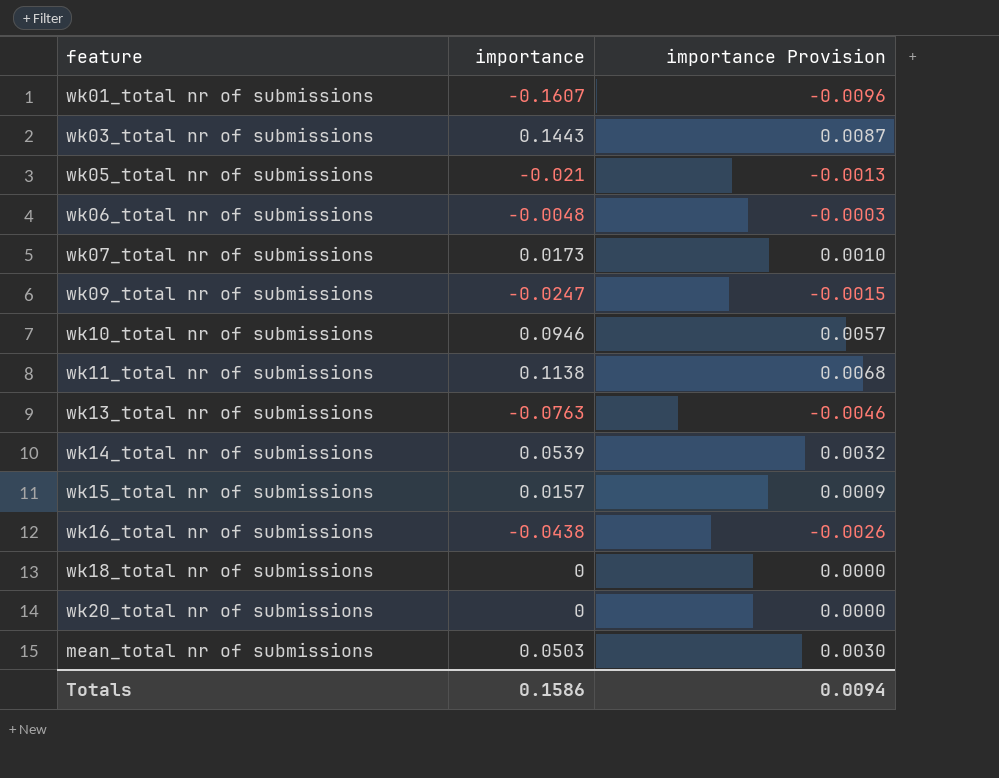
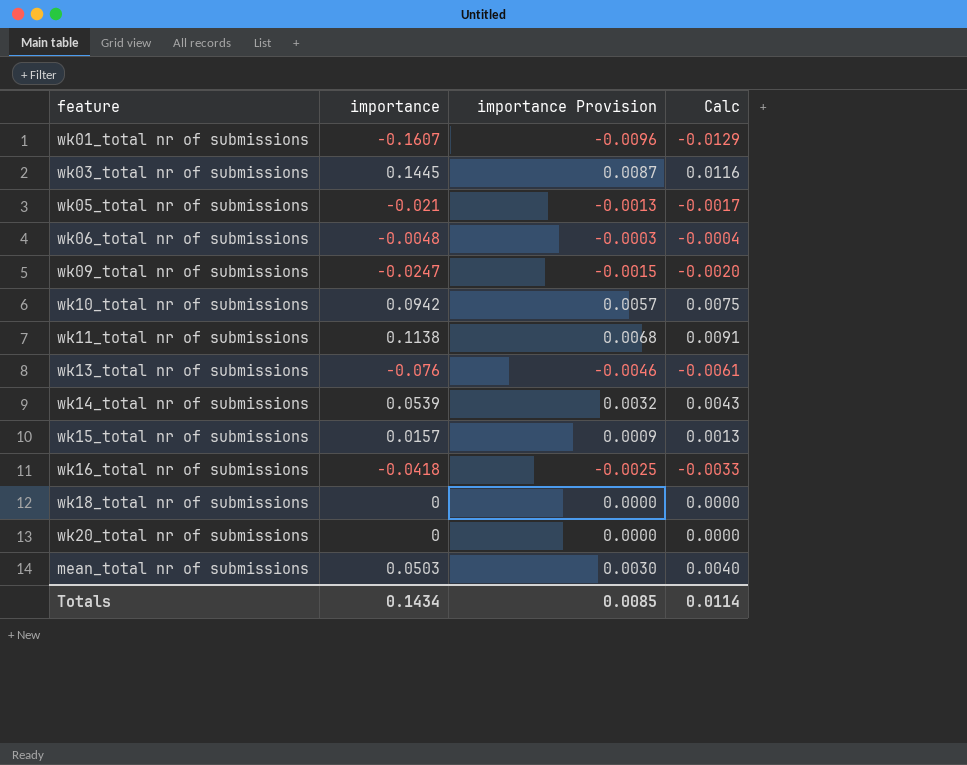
column Calc | formula: none -> [importance] * 0.08
row wk07_total nr of submissions: 0.0173 | 0.0010 -> none
wk03_total nr of submissions | importance: 0.1443 -> 0.1445
wk10_total nr of submissions | importance: 0.0946 -> 0.0942
wk13_total nr of submissions | importance: -0.0763 -> -0.076
wk16_total nr of submissions | importance: -0.0438 -> -0.0418
wk16_total nr of submissions | importance Provision: -0.0026 -> -0.0025
Totals | importance: 0.1586 -> 0.1434
Totals | importance Provision: 0.0094 -> 0.0085

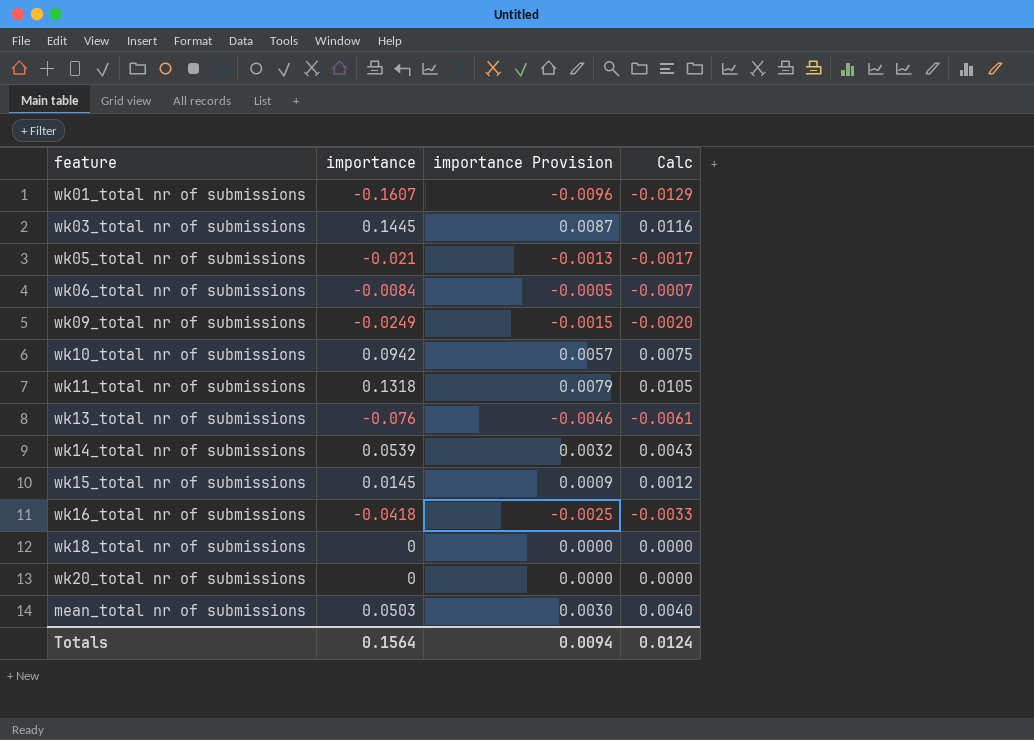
wk06_total nr of submissions | importance: -0.0048 -> -0.0084
wk06_total nr of submissions | importance Provision: -0.0003 -> -0.0005
wk06_total nr of submissions | Calc: -0.0004 -> -0.0007
wk09_total nr of submissions | importance: -0.0247 -> -0.0249
wk11_total nr of submissions | importance: 0.1138 -> 0.1318
wk11_total nr of submissions | importance Provision: 0.0068 -> 0.0079
wk11_total nr of submissions | Calc: 0.0091 -> 0.0105
wk15_total nr of submissions | importance: 0.0157 -> 0.0145
wk15_total nr of submissions | Calc: 0.0013 -> 0.0012
Totals | importance: 0.1434 -> 0.1564
Totals | importance Provision: 0.0085 -> 0.0094
Totals | Calc: 0.0114 -> 0.0124

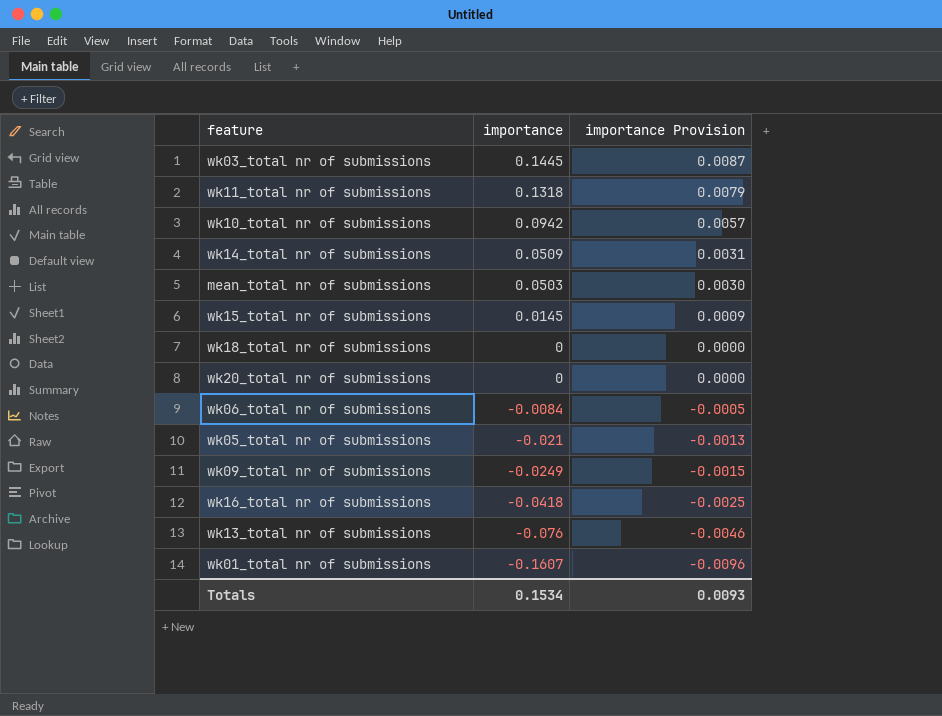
row order: none -> importance descending
column Calc | formula: [importance] * 0.08 -> none
wk14_total nr of submissions | importance: 0.0539 -> 0.0509
wk14_total nr of submissions | importance Provision: 0.0032 -> 0.0031
Totals | importance: 0.1564 -> 0.1534
Totals | importance Provision: 0.0094 -> 0.0093

